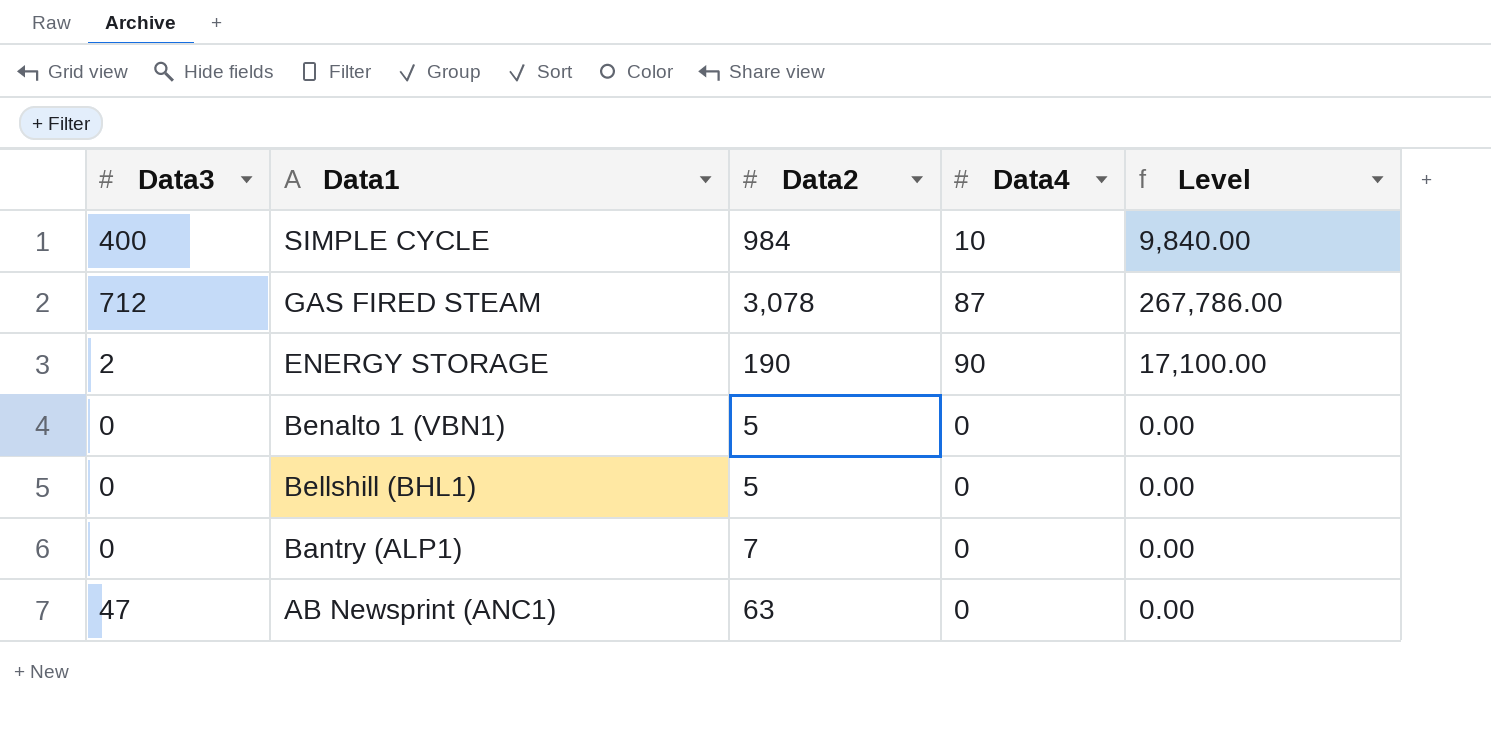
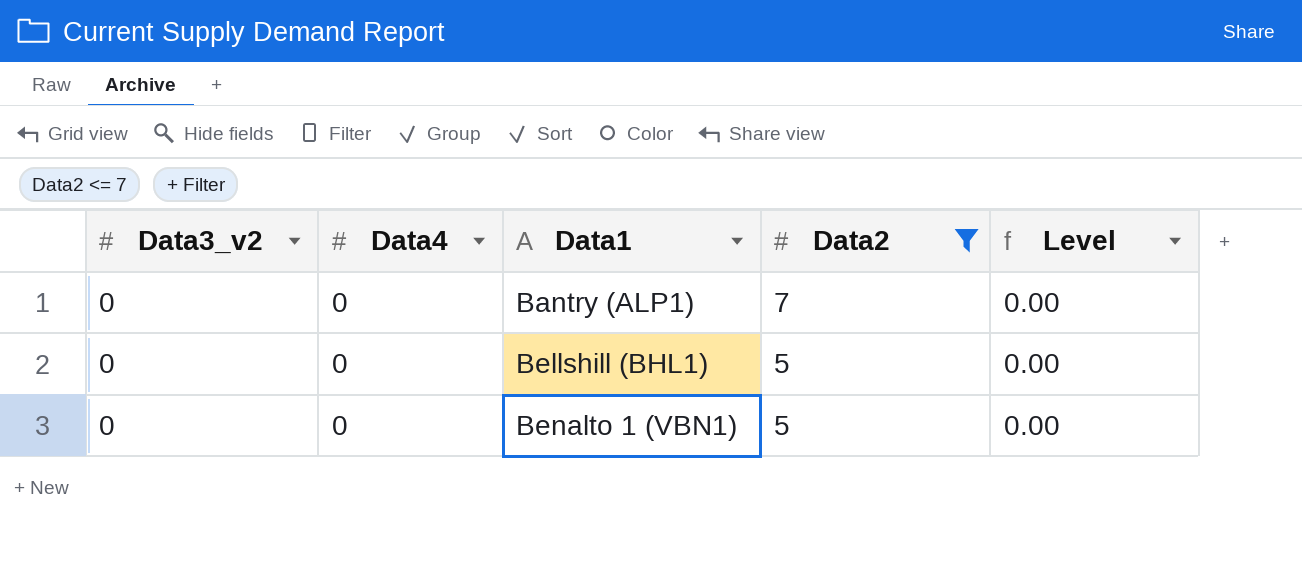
filter: none -> Data2 <= 7
row order: Data1 descending -> Data1 ascending
column name: Data3 -> Data3_v2
column Data4 | position: 4 -> 2

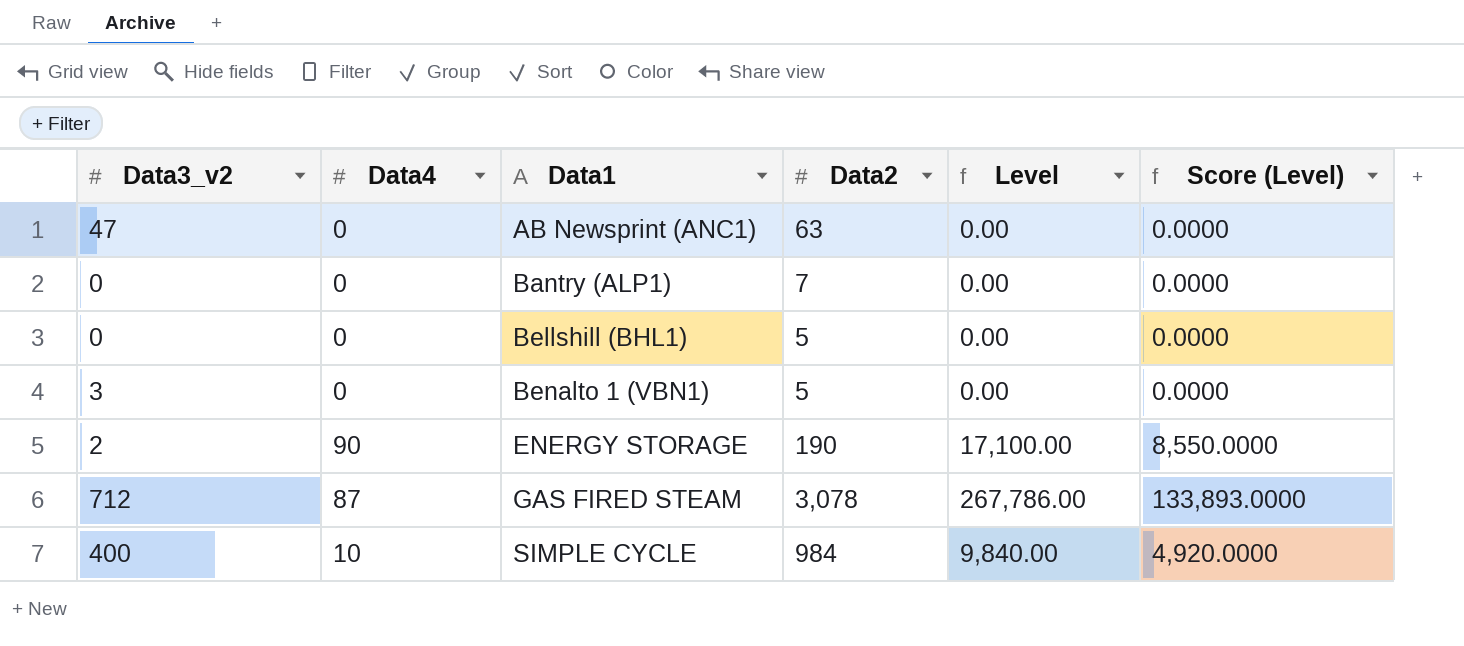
filter: Data2 <= 7 -> none
column Score (Level) | formula: none -> [Level] * 0.5
Benalto 1 (VBN1) | Data3_v2: 0 -> 3

